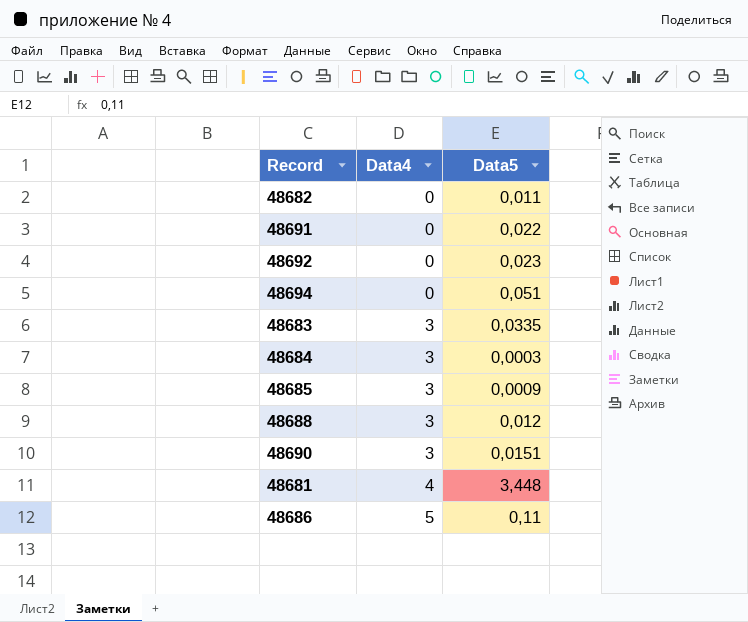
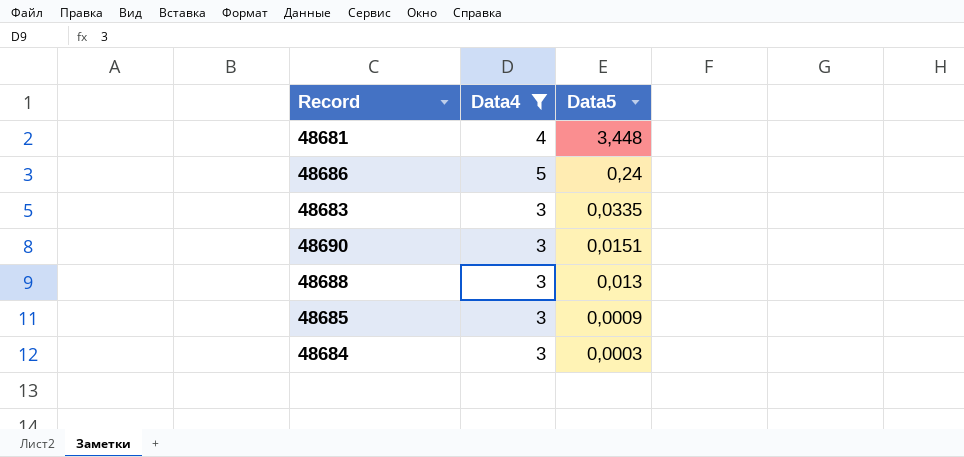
filter: none -> Data4 != 0
row order: Data4 ascending -> Data5 descending
48686 | Data5: 0,11 -> 0,24
48688 | Data5: 0,012 -> 0,013

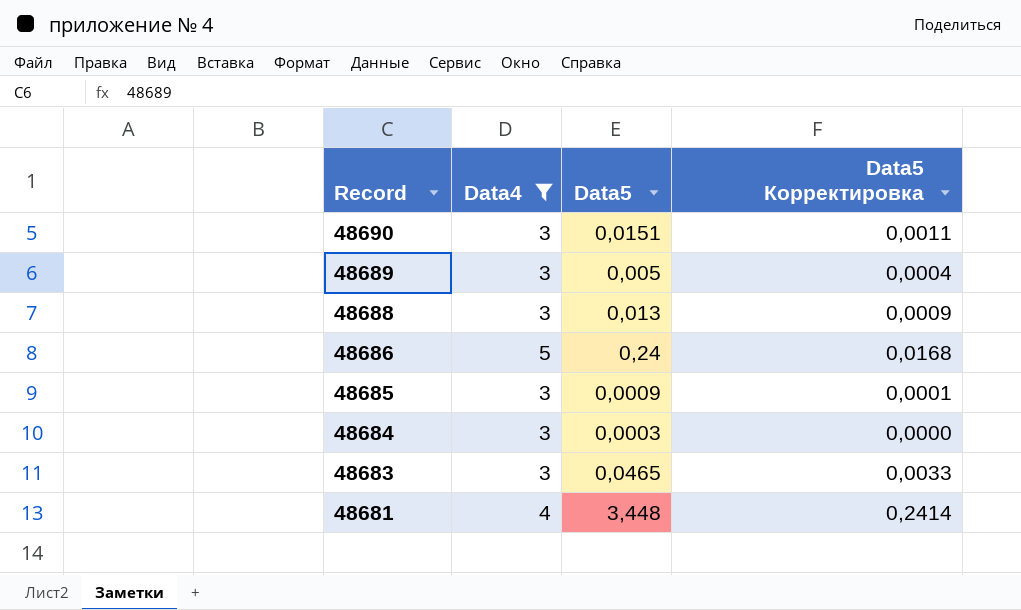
row order: Data5 descending -> Record descending
column Data5 Корректировка | formula: none -> [Data5] * 0,07
row 48689: none -> 3 | 0,005 | 0,0004
48683 | Data5: 0,0335 -> 0,0465

